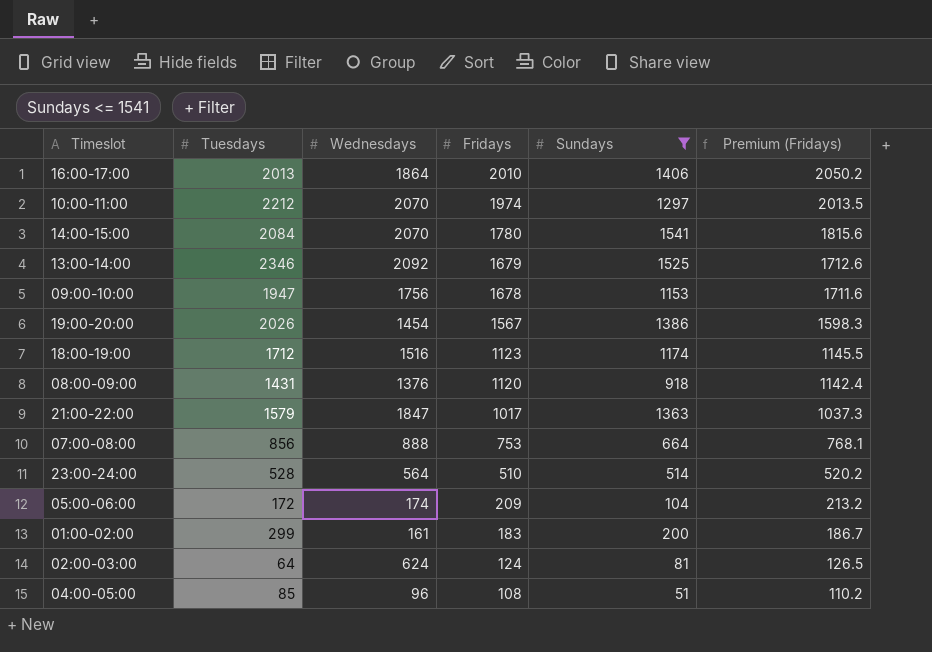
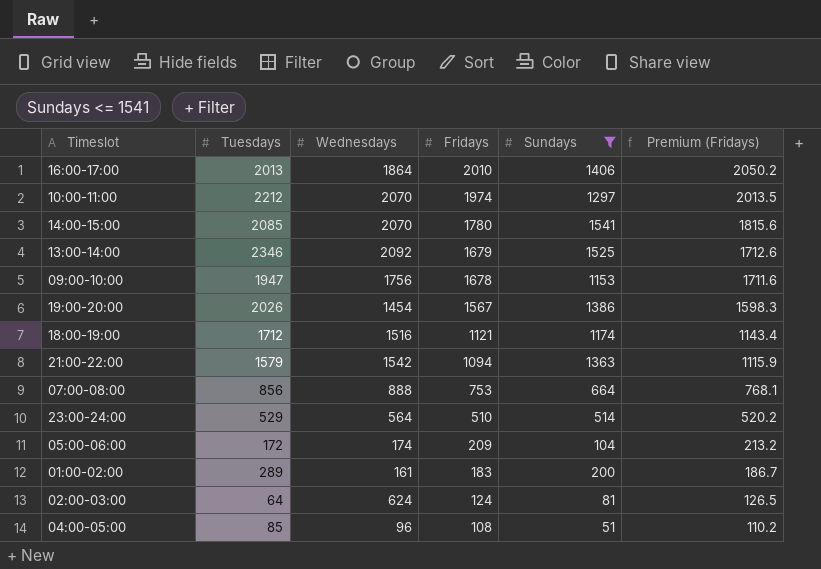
row 08:00-09:00: 1431 | 1376 | 1120 | 918 | 1142.4 -> none
14:00-15:00 | Tuesdays: 2084 -> 2085
18:00-19:00 | Fridays: 1123 -> 1121
18:00-19:00 | Premium (Fridays): 1145.5 -> 1143.4
21:00-22:00 | Wednesdays: 1847 -> 1542
21:00-22:00 | Fridays: 1017 -> 1094
21:00-22:00 | Premium (Fridays): 1037.3 -> 1115.9
23:00-24:00 | Tuesdays: 528 -> 529
01:00-02:00 | Tuesdays: 299 -> 289

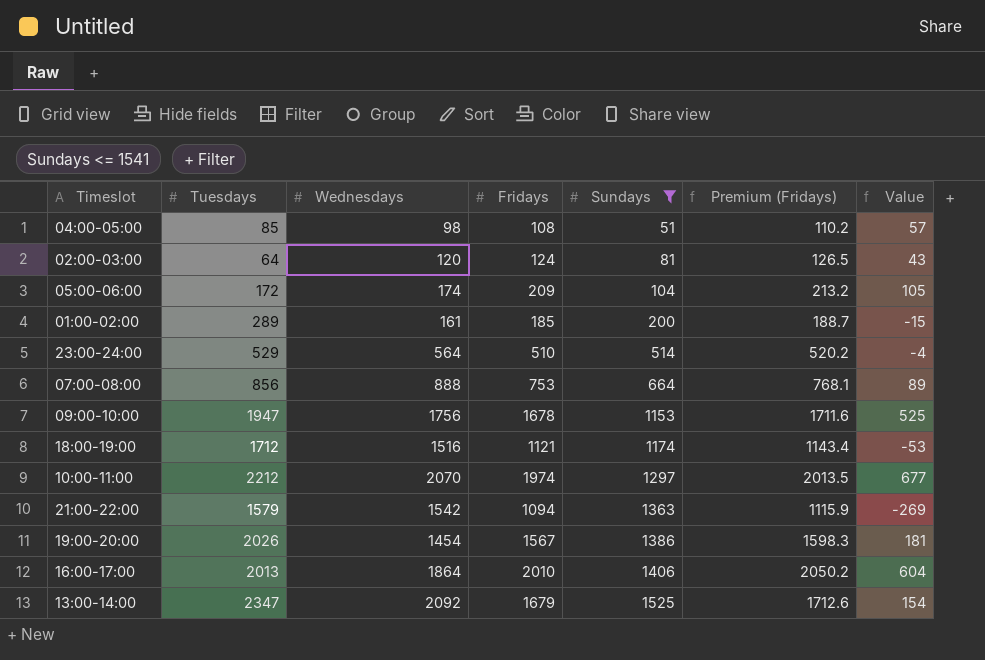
row order: Fridays descending -> Sundays ascending
column Value | formula: none -> [Fridays] - [Sundays]
row 14:00-15:00: 2085 | 2070 | 1780 | 1541 | 1815.6 -> none
04:00-05:00 | Wednesdays: 96 -> 98
02:00-03:00 | Wednesdays: 624 -> 120
01:00-02:00 | Fridays: 183 -> 185
01:00-02:00 | Premium (Fridays): 186.7 -> 188.7
13:00-14:00 | Tuesdays: 2346 -> 2347

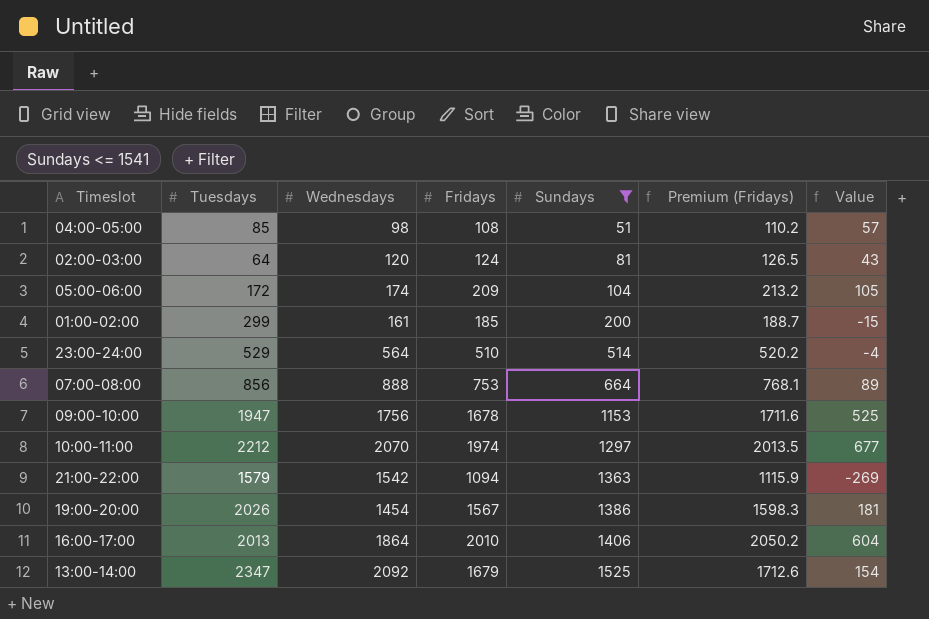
row 18:00-19:00: 1712 | 1516 | 1121 | 1174 | 1143.4 | -53 -> none
01:00-02:00 | Tuesdays: 289 -> 299

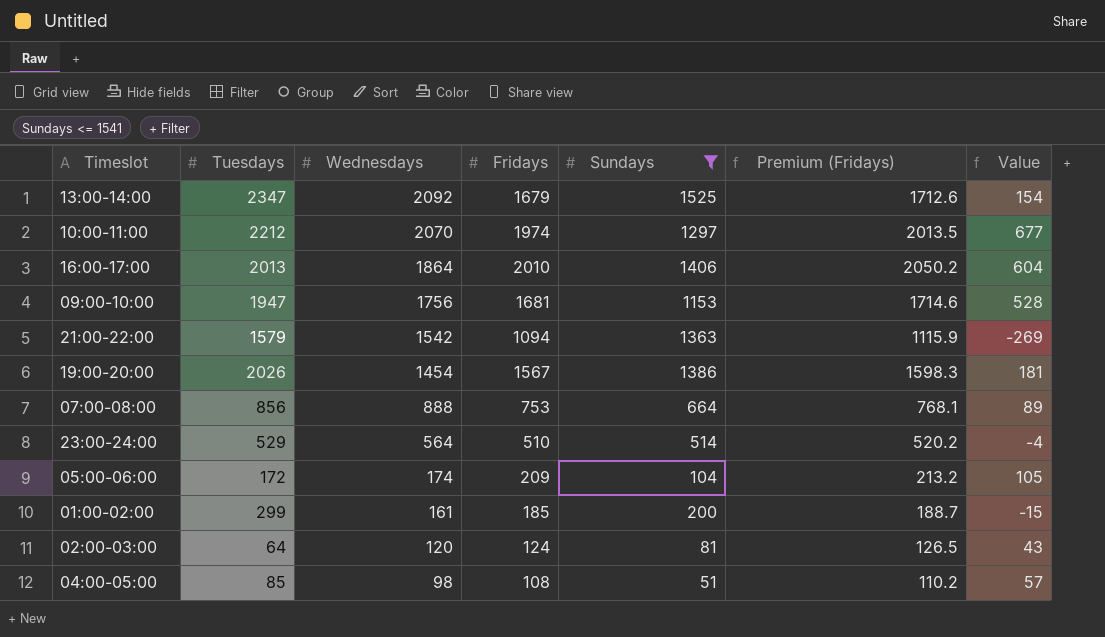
row order: Sundays ascending -> Wednesdays descending
09:00-10:00 | Fridays: 1678 -> 1681
09:00-10:00 | Premium (Fridays): 1711.6 -> 1714.6
09:00-10:00 | Value: 525 -> 528

